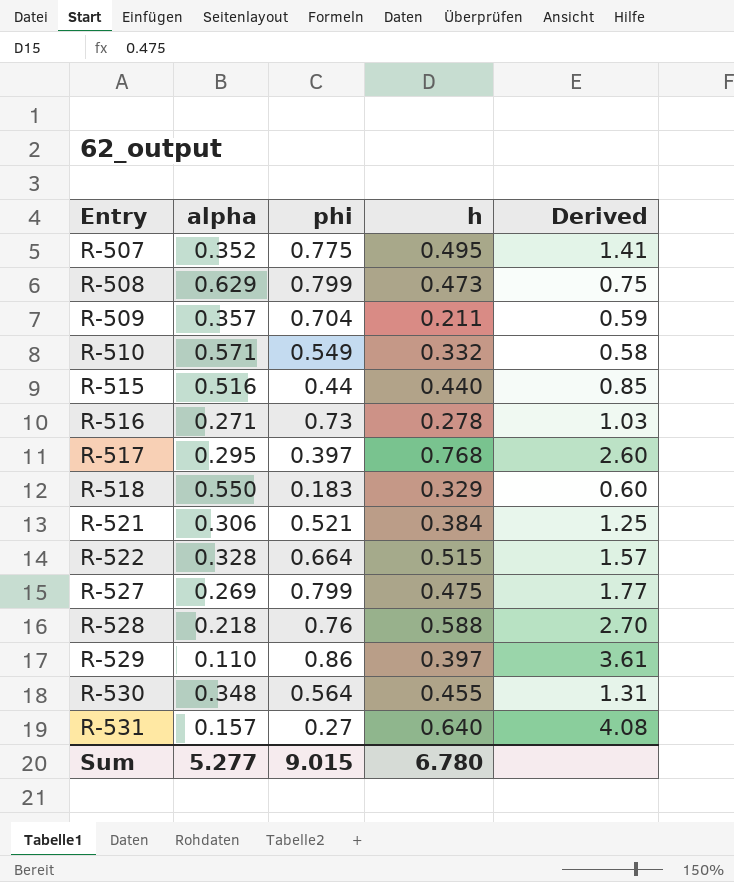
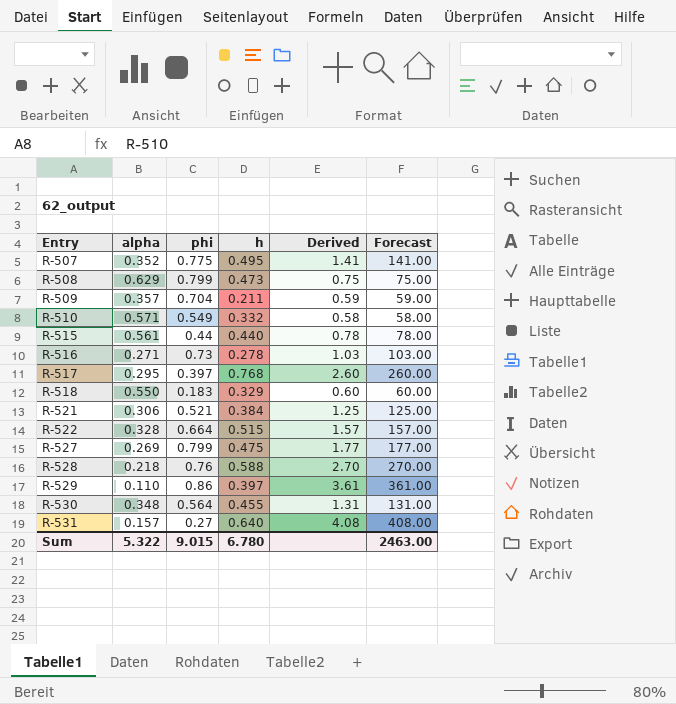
column Forecast | formula: none -> [Derived] * 100
R-515 | alpha: 0.516 -> 0.561
R-515 | Derived: 0.85 -> 0.78
Sum | alpha: 5.277 -> 5.322

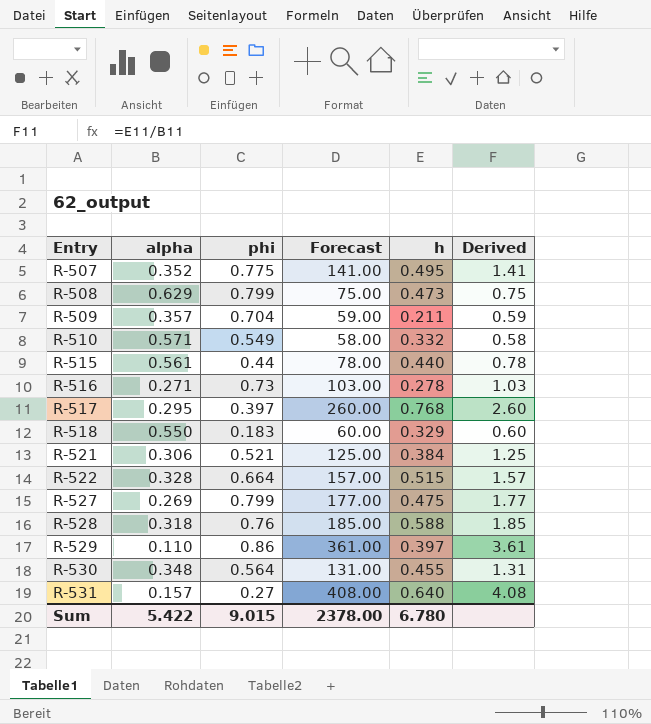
column Forecast | position: 6 -> 4
R-528 | alpha: 0.218 -> 0.318
R-528 | Forecast: 270.00 -> 185.00
R-528 | Derived: 2.70 -> 1.85
Sum | alpha: 5.322 -> 5.422
Sum | Forecast: 2463.00 -> 2378.00

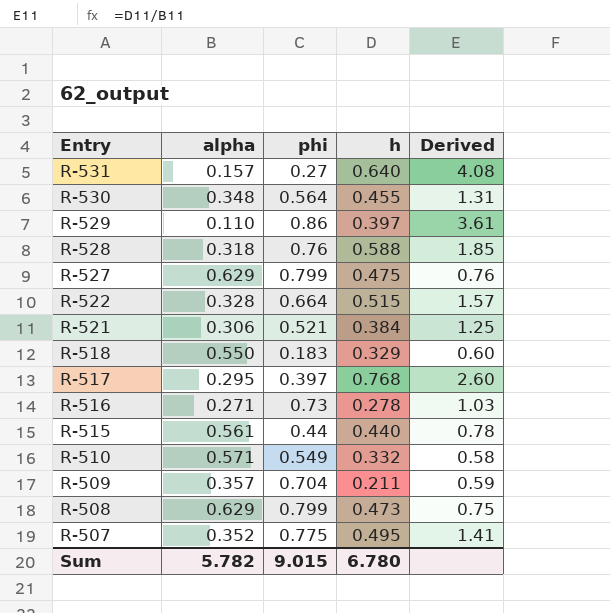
row order: Entry ascending -> Entry descending
column Forecast | formula: [Derived] * 100 -> none
R-527 | alpha: 0.269 -> 0.629
R-527 | Derived: 1.77 -> 0.76
Sum | alpha: 5.422 -> 5.782

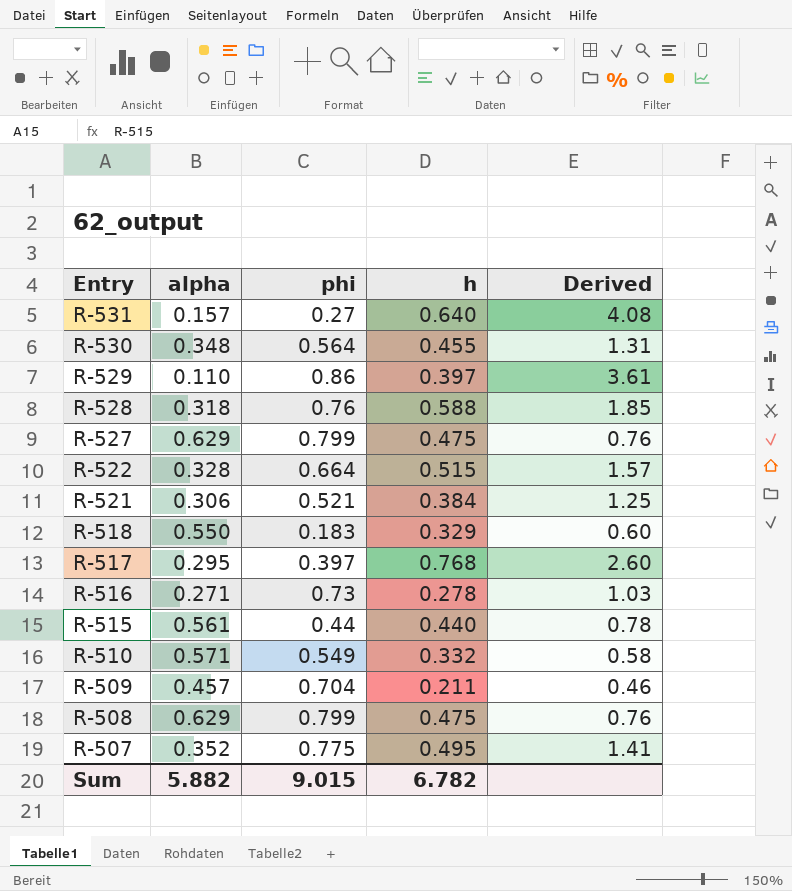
R-509 | alpha: 0.357 -> 0.457
R-509 | Derived: 0.59 -> 0.46
R-508 | h: 0.473 -> 0.475
R-508 | Derived: 0.75 -> 0.76
Sum | alpha: 5.782 -> 5.882
Sum | h: 6.780 -> 6.782

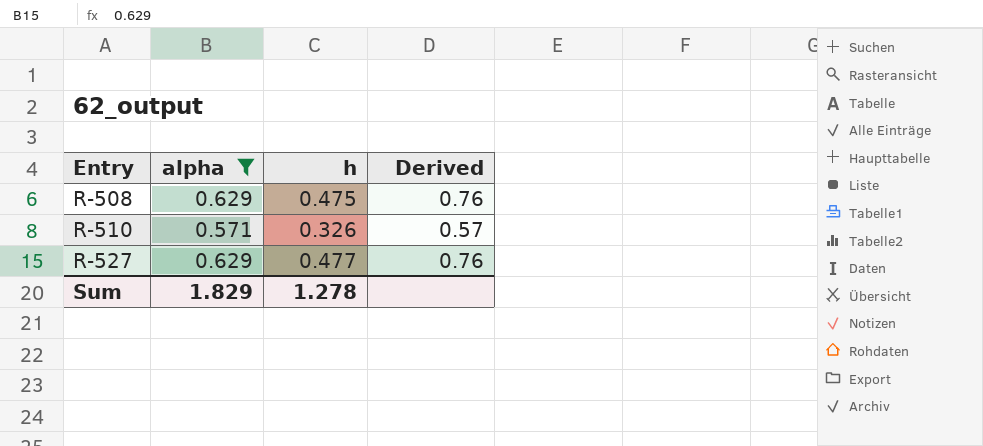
filter: none -> alpha >= 0.571
row order: Entry descending -> Entry ascending
column phi | position: 3 -> none
R-510 | h: 0.332 -> 0.326
R-510 | Derived: 0.58 -> 0.57
R-527 | h: 0.475 -> 0.477
Sum | alpha: 5.882 -> 1.829
Sum | h: 6.782 -> 1.278

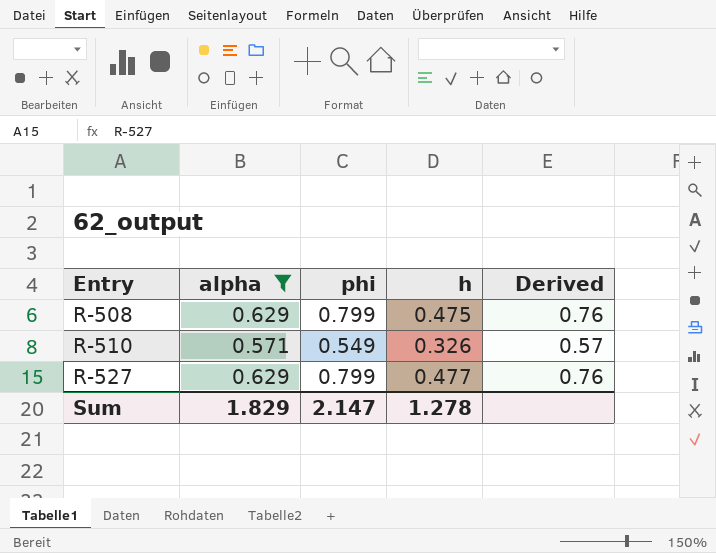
column phi | position: none -> 3

